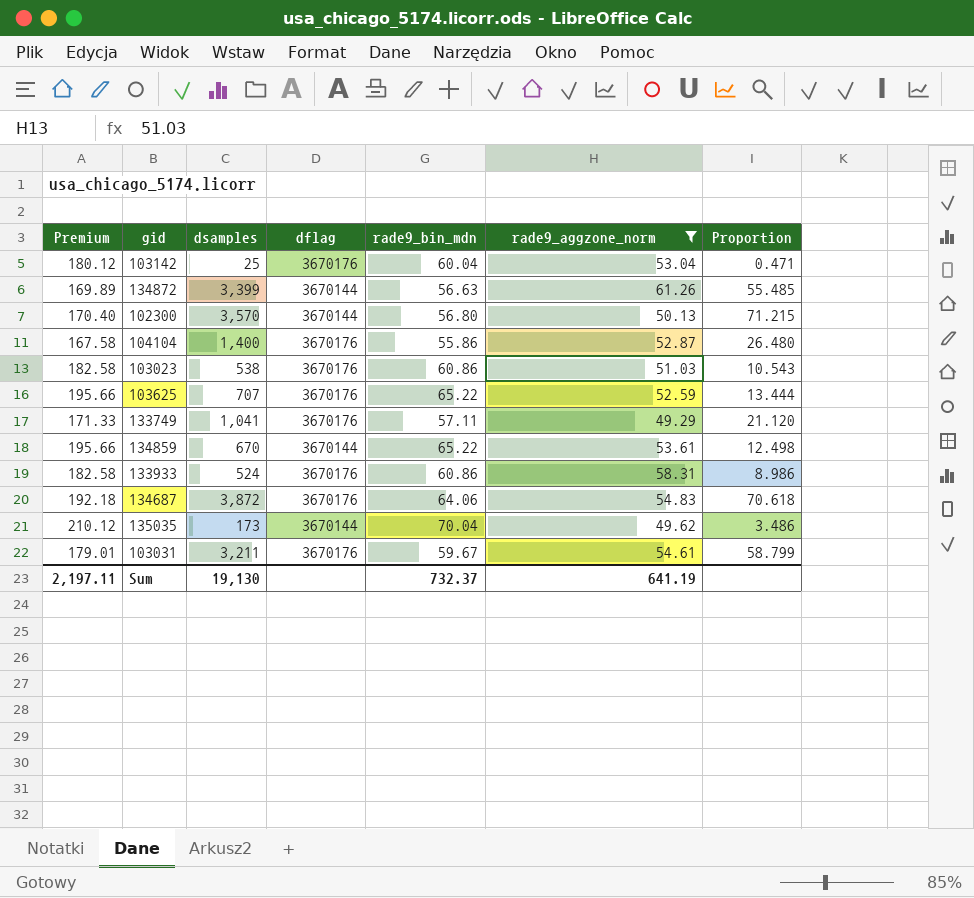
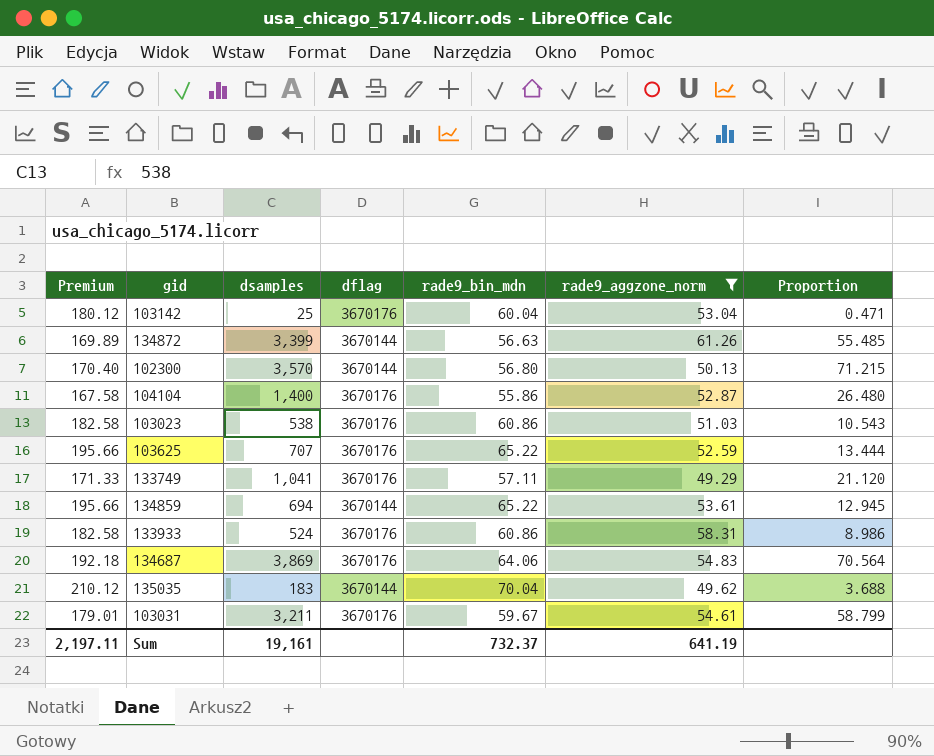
134859 | dsamples: 670 -> 694
134859 | Proportion: 12.498 -> 12.945
134687 | dsamples: 3,872 -> 3,869
134687 | Proportion: 70.618 -> 70.564
135035 | dsamples: 173 -> 183
135035 | Proportion: 3.486 -> 3.688
Sum | dsamples: 19,130 -> 19,161

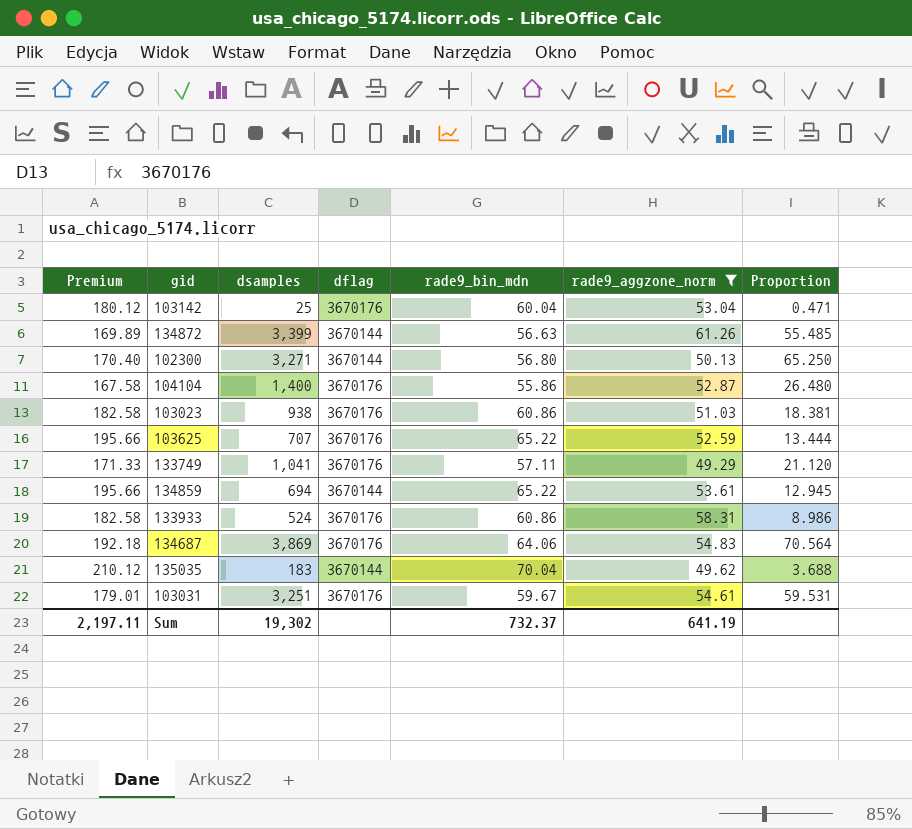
102300 | dsamples: 3,570 -> 3,271
102300 | Proportion: 71.215 -> 65.250
103023 | dsamples: 538 -> 938
103023 | Proportion: 10.543 -> 18.381
103031 | dsamples: 3,211 -> 3,251
103031 | Proportion: 58.799 -> 59.531
Sum | dsamples: 19,161 -> 19,302

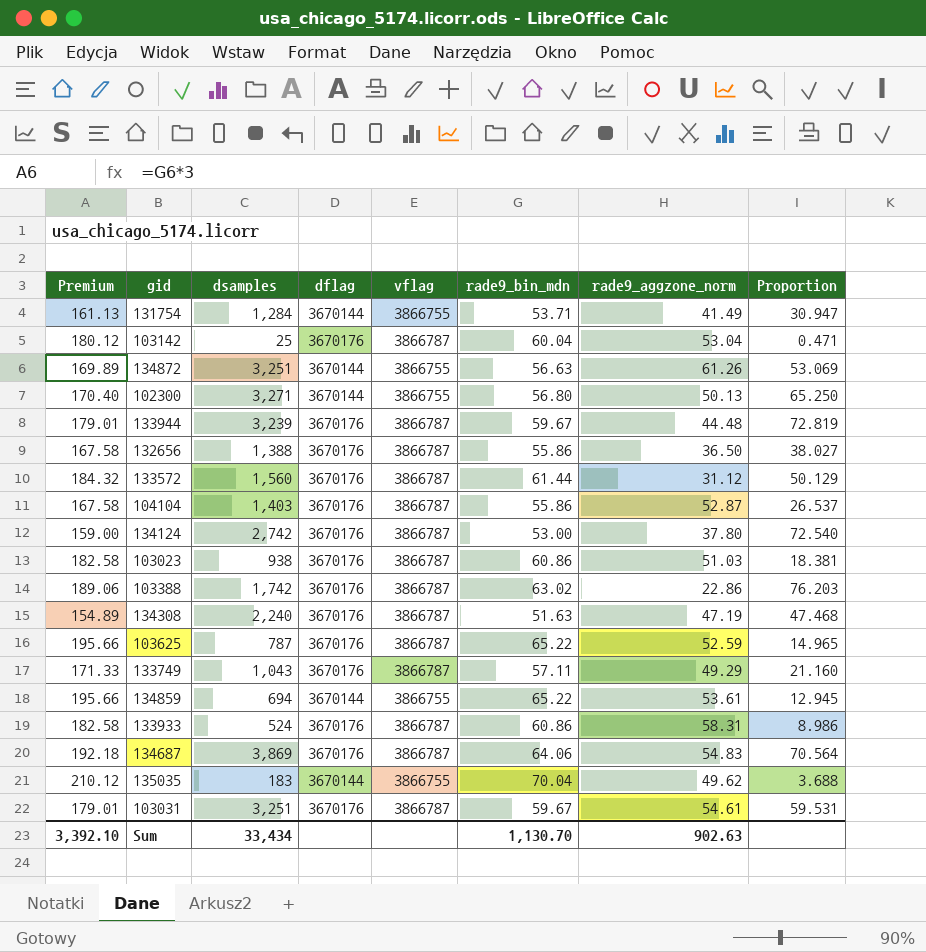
filter: rade9_aggzone_norm >= 49.29 -> none
column vflag | position: none -> 5
134872 | dsamples: 3,399 -> 3,251
134872 | Proportion: 55.485 -> 53.069
104104 | dsamples: 1,400 -> 1,403
104104 | Proportion: 26.480 -> 26.537
103625 | dsamples: 707 -> 787
103625 | Proportion: 13.444 -> 14.965
133749 | dsamples: 1,041 -> 1,043
133749 | Proportion: 21.120 -> 21.160
Sum | Premium: 2,197.11 -> 3,392.10
Sum | dsamples: 19,302 -> 33,434
Sum | rade9_bin_mdn: 732.37 -> 1,130.70
Sum | rade9_aggzone_norm: 641.19 -> 902.63

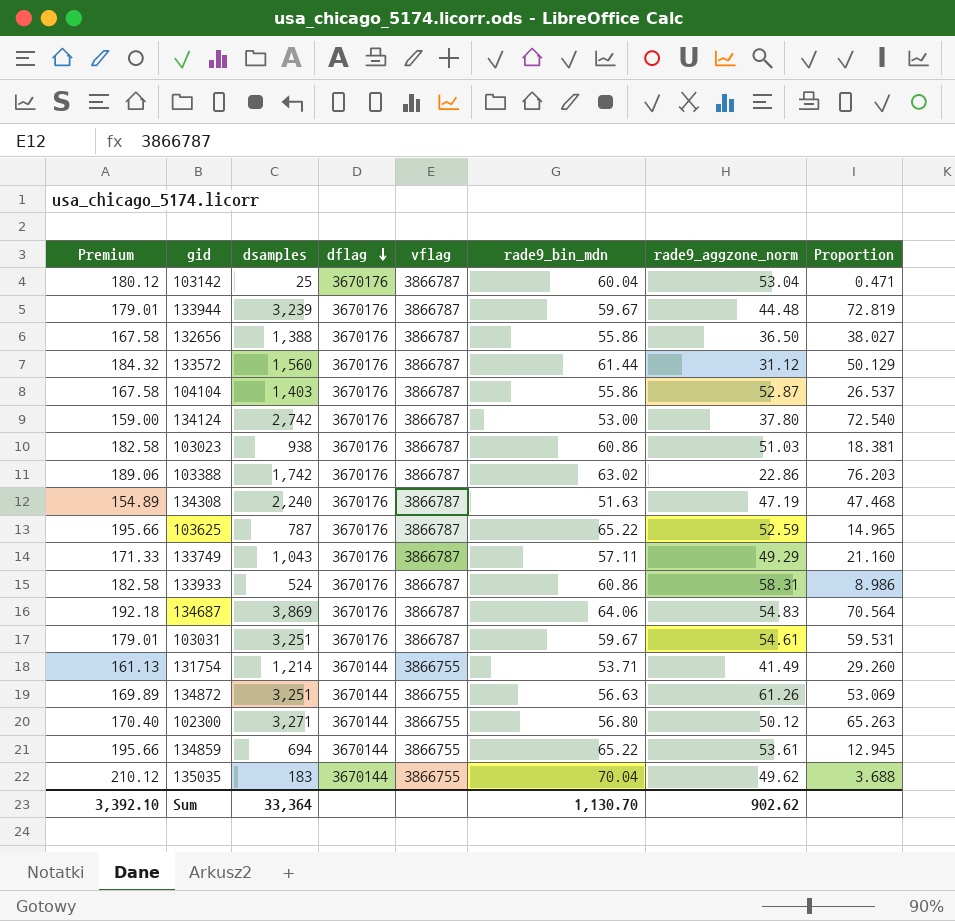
row order: none -> dflag descending
131754 | dsamples: 1,284 -> 1,214
131754 | Proportion: 30.947 -> 29.260
102300 | rade9_aggzone_norm: 50.13 -> 50.12
102300 | Proportion: 65.250 -> 65.263
Sum | dsamples: 33,434 -> 33,364
Sum | rade9_aggzone_norm: 902.63 -> 902.62

